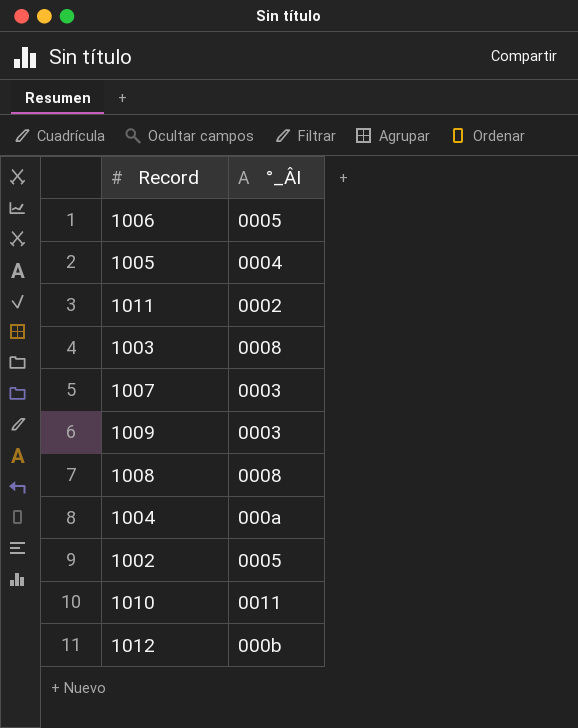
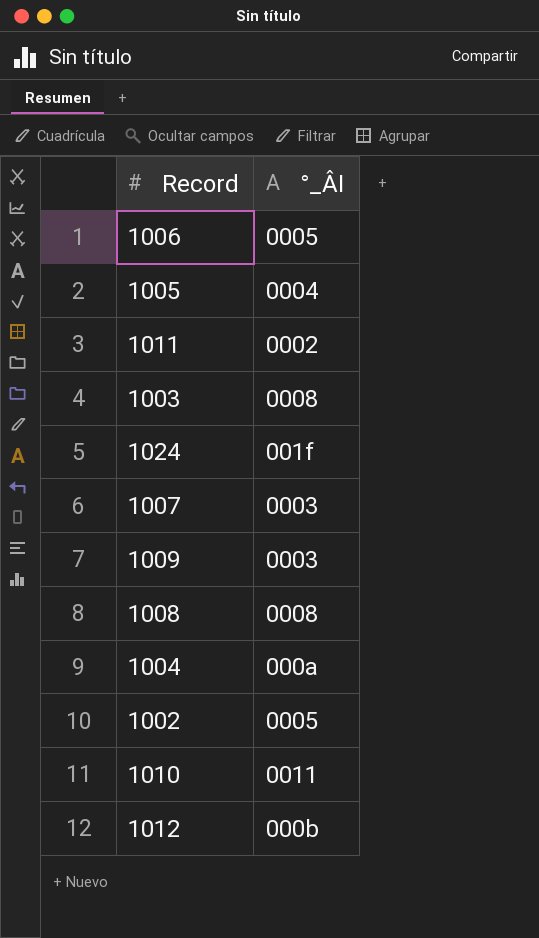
row 1024: none -> 001f

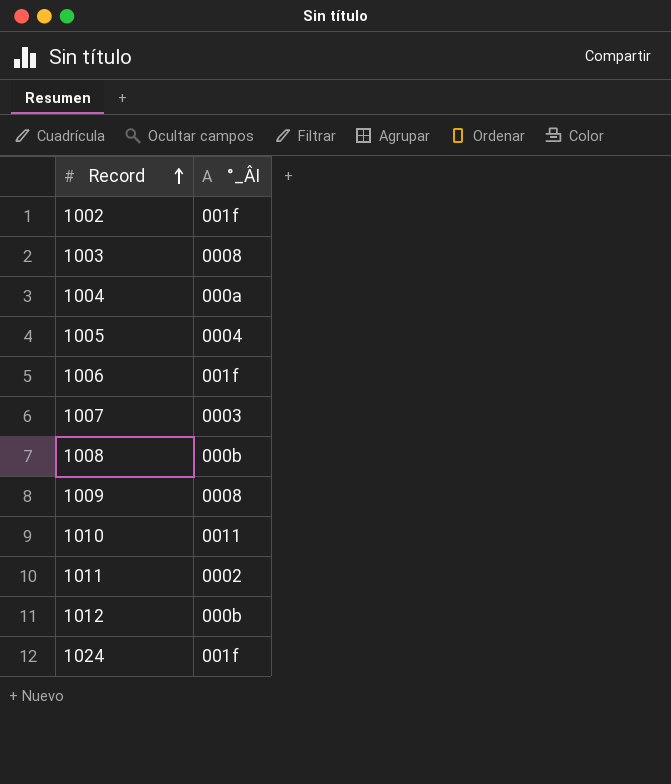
row order: none -> Record ascending
1002 | °_ÂI: 0005 -> 001f
1006 | °_ÂI: 0005 -> 001f
1008 | °_ÂI: 0008 -> 000b
1009 | °_ÂI: 0003 -> 0008

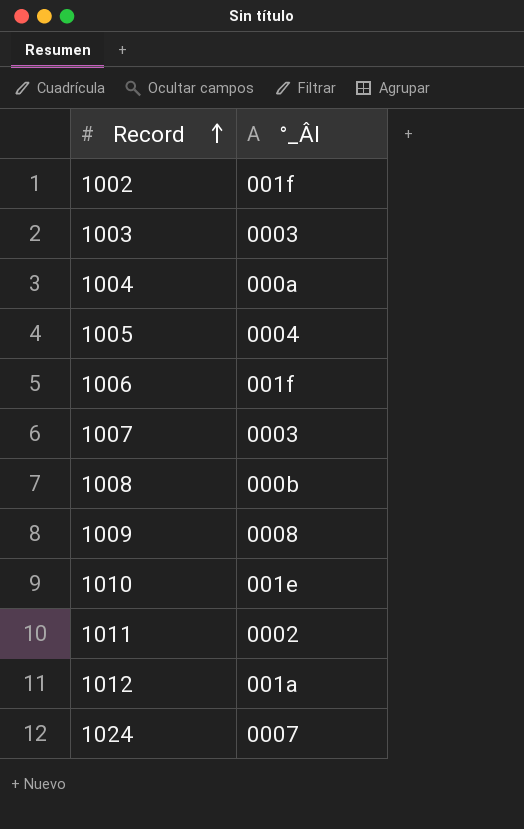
1003 | °_ÂI: 0008 -> 0003
1010 | °_ÂI: 0011 -> 001e
1012 | °_ÂI: 000b -> 001a
1024 | °_ÂI: 001f -> 0007

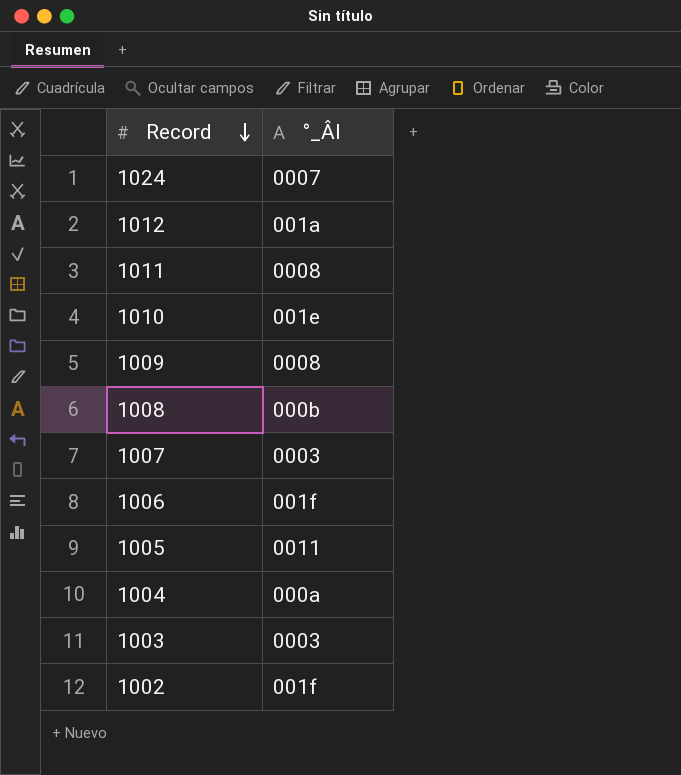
row order: Record ascending -> Record descending
1011 | °_ÂI: 0002 -> 0008
1005 | °_ÂI: 0004 -> 0011

